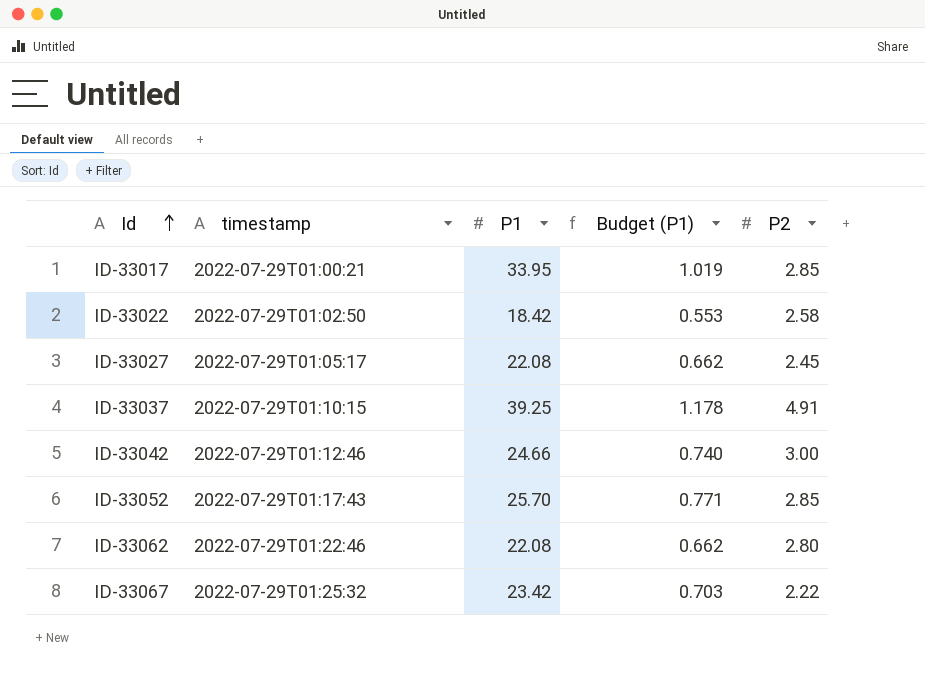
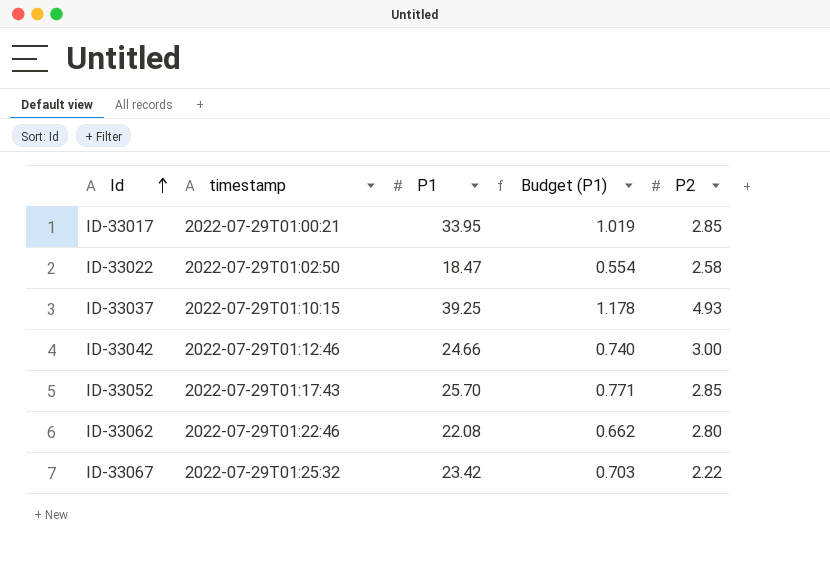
row ID-33027: 2022-07-29T01:05:17 | 22.08 | 0.662 | 2.45 -> none
ID-33022 | P1: 18.42 -> 18.47
ID-33022 | Budget (P1): 0.553 -> 0.554
ID-33037 | P2: 4.91 -> 4.93

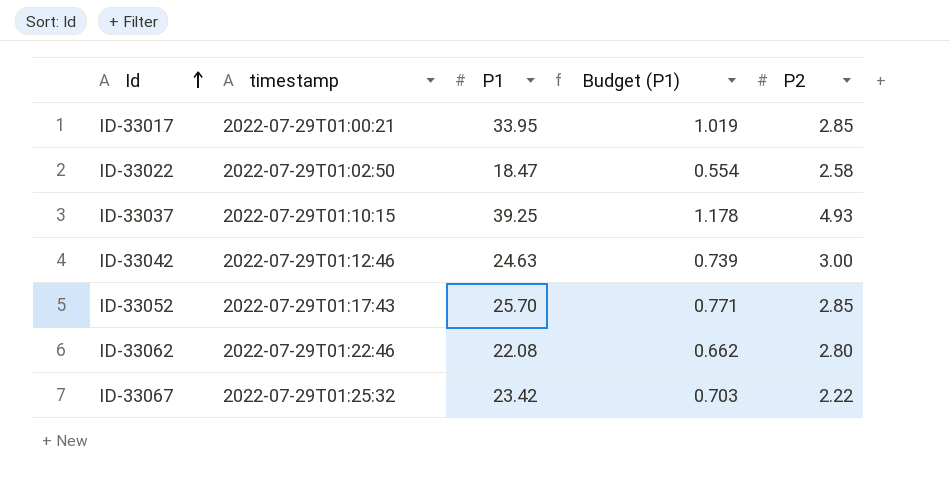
ID-33042 | P1: 24.66 -> 24.63
ID-33042 | Budget (P1): 0.740 -> 0.739

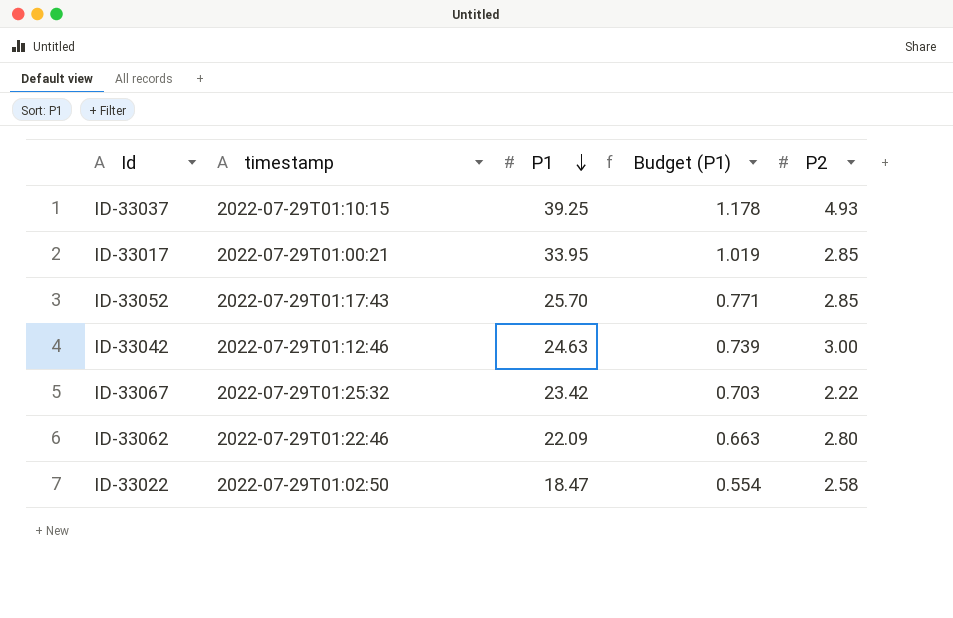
row order: Id ascending -> P1 descending
ID-33062 | P1: 22.08 -> 22.09
ID-33062 | Budget (P1): 0.662 -> 0.663

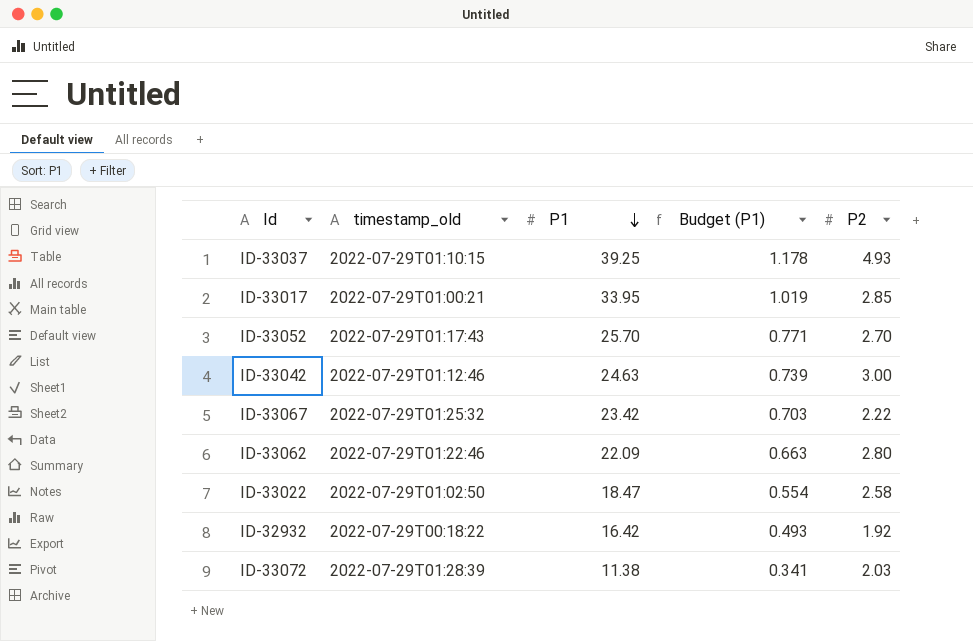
column name: timestamp -> timestamp_old
ID-33052 | P2: 2.85 -> 2.70
row ID-32932: none -> 2022-07-29T00:18:22 | 16.42 | 0.493 | 1.92
row ID-33072: none -> 2022-07-29T01:28:39 | 11.38 | 0.341 | 2.03

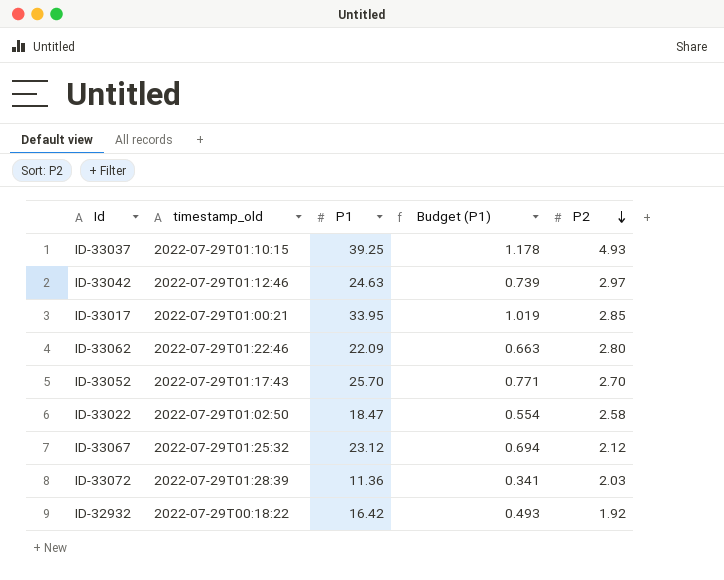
row order: P1 descending -> P2 descending
ID-33042 | P2: 3.00 -> 2.97
ID-33067 | P1: 23.42 -> 23.12
ID-33067 | Budget (P1): 0.703 -> 0.694
ID-33067 | P2: 2.22 -> 2.12
ID-33072 | P1: 11.38 -> 11.36

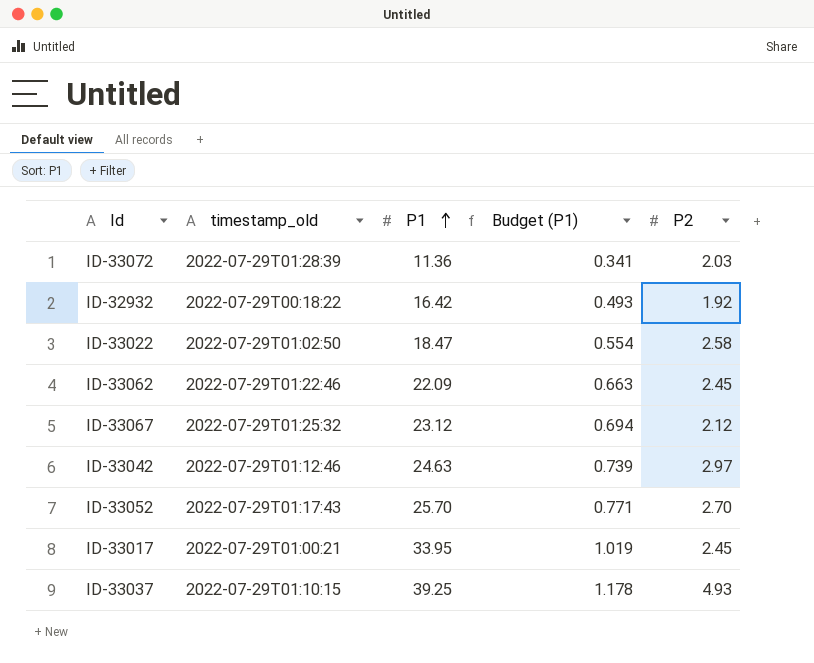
row order: P2 descending -> P1 ascending
ID-33062 | P2: 2.80 -> 2.45
ID-33017 | P2: 2.85 -> 2.45

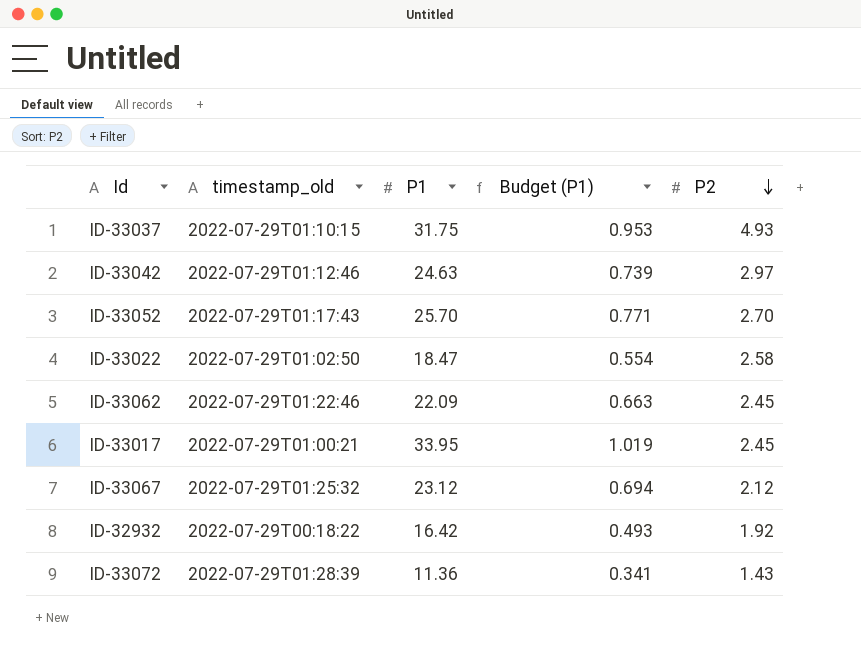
row order: P1 ascending -> P2 descending
ID-33037 | P1: 39.25 -> 31.75
ID-33037 | Budget (P1): 1.178 -> 0.953
ID-33072 | P2: 2.03 -> 1.43

